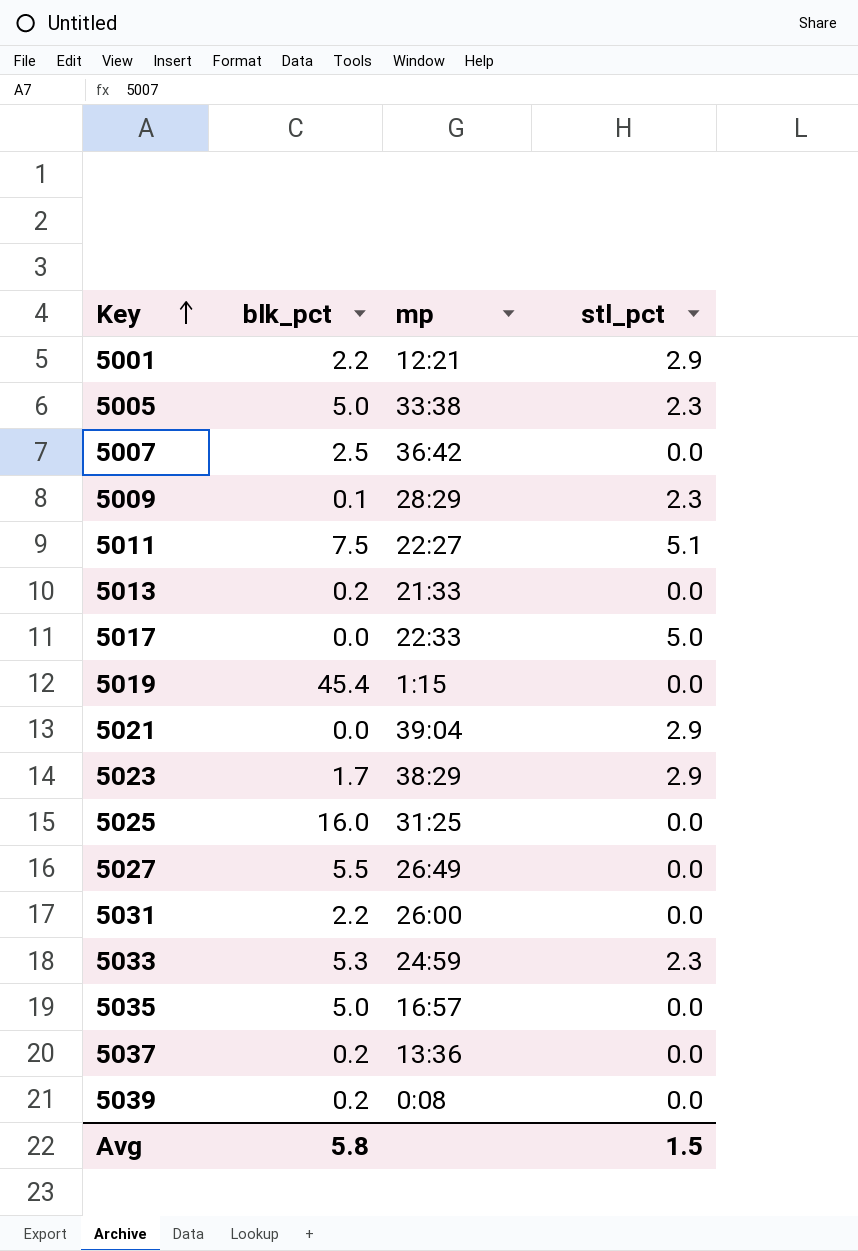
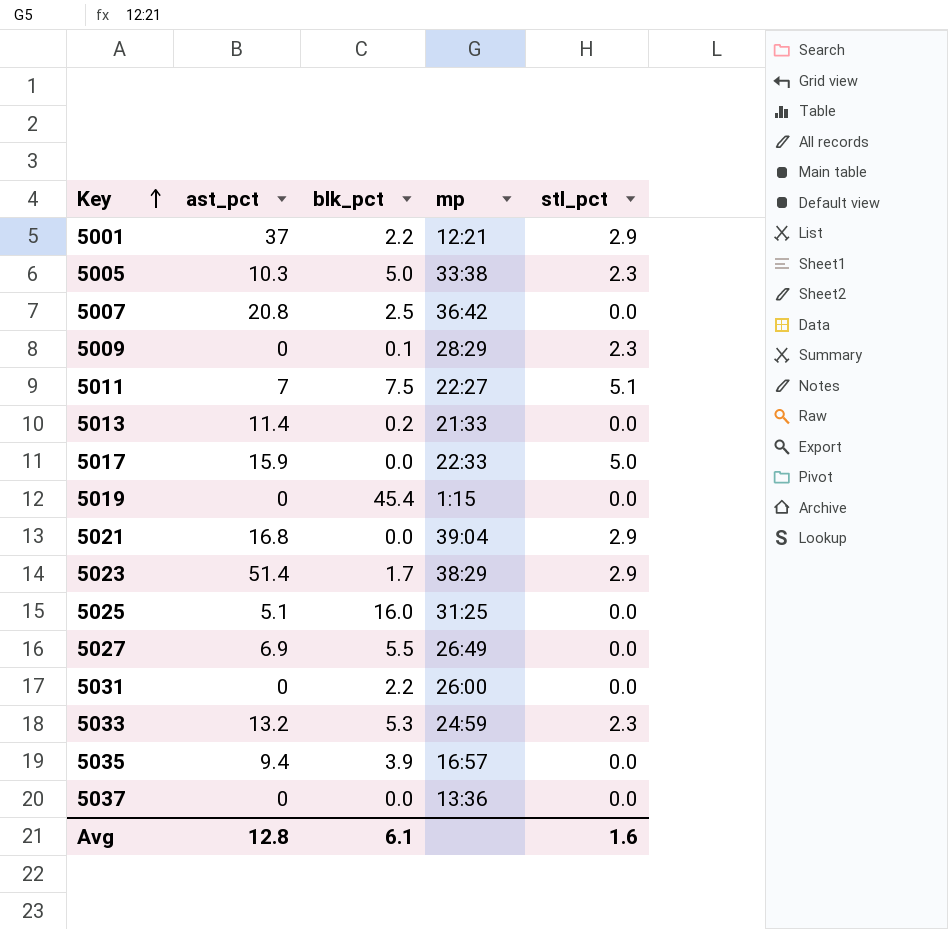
column ast_pct | position: none -> 2
row 5039: 0.2 | 0:08 | 0.0 -> none
5035 | blk_pct: 5.0 -> 3.9
5037 | blk_pct: 0.2 -> 0.0
Avg | blk_pct: 5.8 -> 6.1
Avg | stl_pct: 1.5 -> 1.6

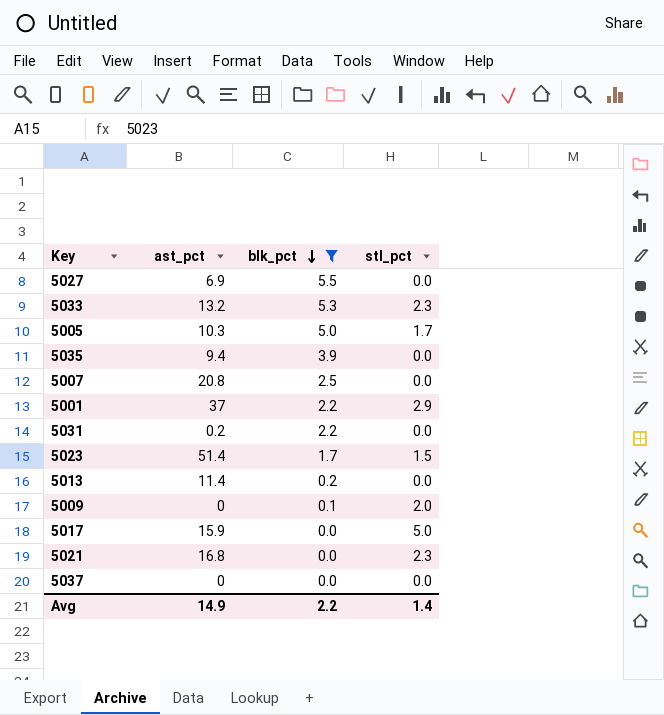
filter: none -> blk_pct <= 5.5
row order: Key ascending -> blk_pct descending
column mp | position: 4 -> none
5005 | stl_pct: 2.3 -> 1.7
5031 | ast_pct: 0 -> 0.2
5023 | stl_pct: 2.9 -> 1.5
5009 | stl_pct: 2.3 -> 2.0
5021 | stl_pct: 2.9 -> 2.3
Avg | ast_pct: 12.8 -> 14.9
Avg | blk_pct: 6.1 -> 2.2
Avg | stl_pct: 1.6 -> 1.4

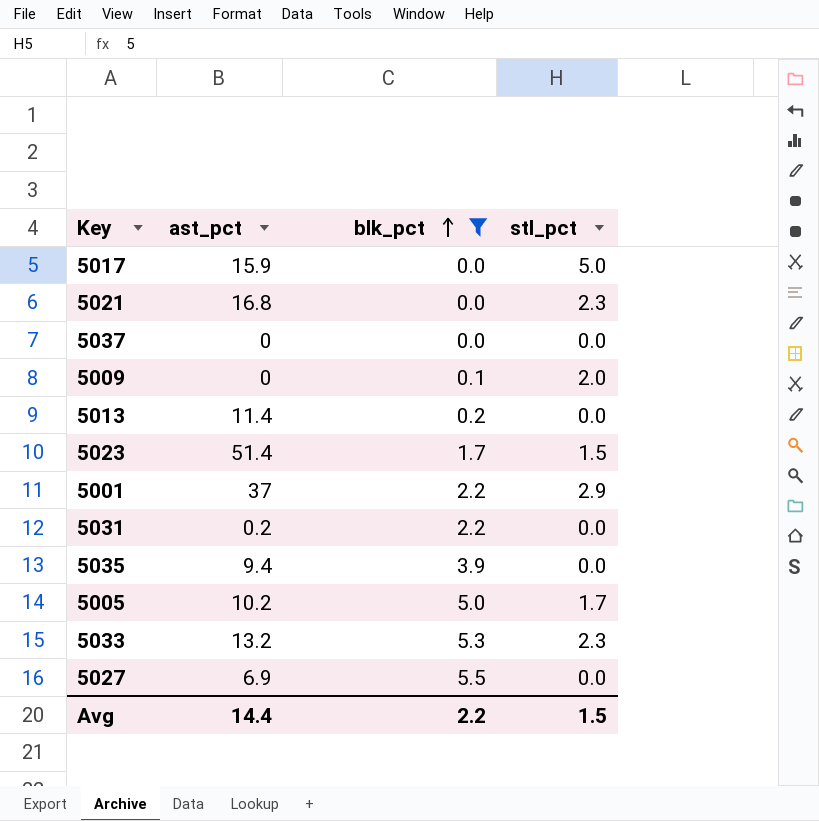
row order: blk_pct descending -> blk_pct ascending
row 5007: 20.8 | 2.5 | 0.0 -> none
5005 | ast_pct: 10.3 -> 10.2
Avg | ast_pct: 14.9 -> 14.4
Avg | stl_pct: 1.4 -> 1.5

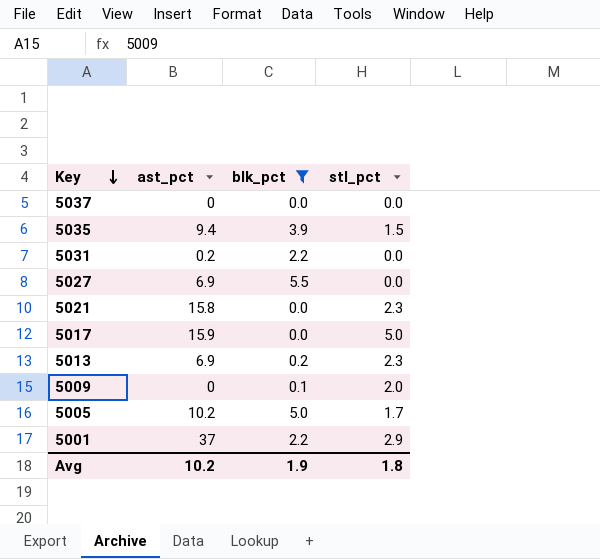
row order: blk_pct ascending -> Key descending
row 5023: 51.4 | 1.7 | 1.5 -> none
row 5033: 13.2 | 5.3 | 2.3 -> none
5035 | stl_pct: 0.0 -> 1.5
5021 | ast_pct: 16.8 -> 15.8
5013 | ast_pct: 11.4 -> 6.9
5013 | stl_pct: 0.0 -> 2.3
Avg | ast_pct: 14.4 -> 10.2
Avg | blk_pct: 2.2 -> 1.9
Avg | stl_pct: 1.5 -> 1.8

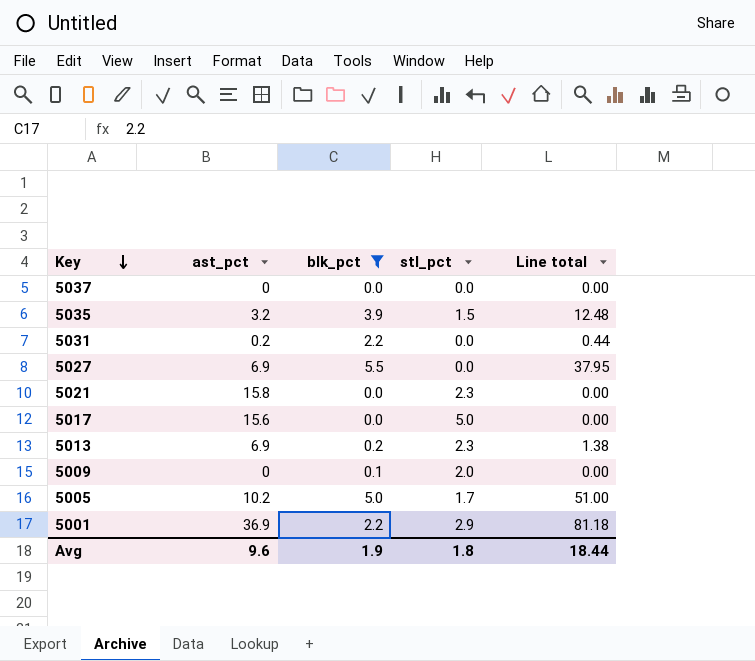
column Line total | formula: none -> [ast_pct] * [blk_pct]
5035 | ast_pct: 9.4 -> 3.2
5017 | ast_pct: 15.9 -> 15.6
5001 | ast_pct: 37 -> 36.9
Avg | ast_pct: 10.2 -> 9.6

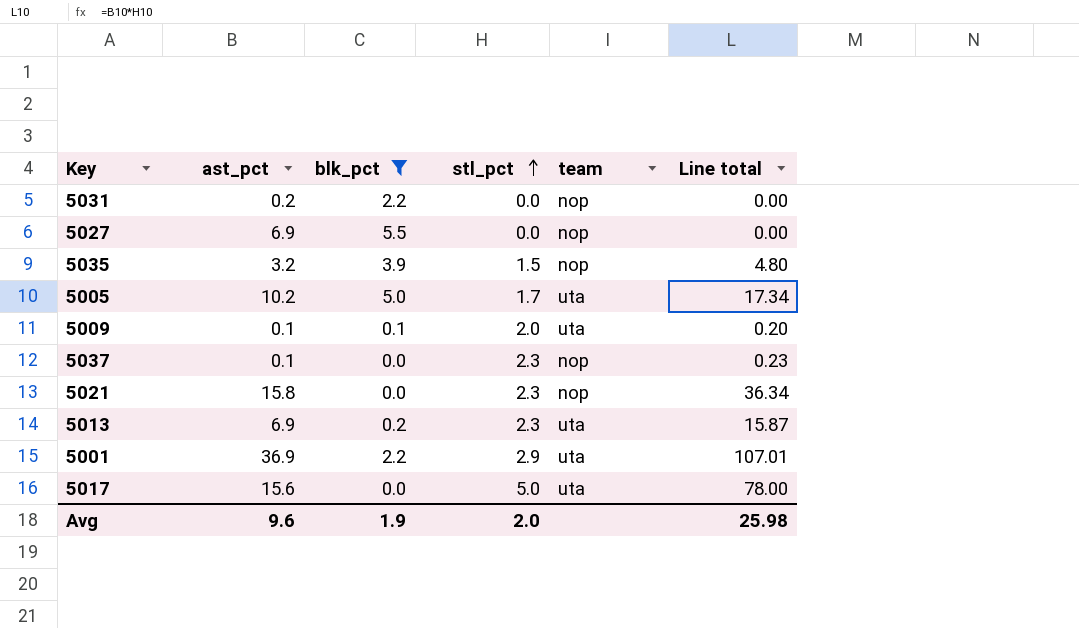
row order: Key descending -> stl_pct ascending
column team | position: none -> 5
column Line total | formula: [ast_pct] * [blk_pct] -> [ast_pct] * [stl_pct]
5009 | ast_pct: 0 -> 0.1
5037 | ast_pct: 0 -> 0.1
5037 | stl_pct: 0.0 -> 2.3
Avg | stl_pct: 1.8 -> 2.0
Avg | Line total: 18.44 -> 25.98

